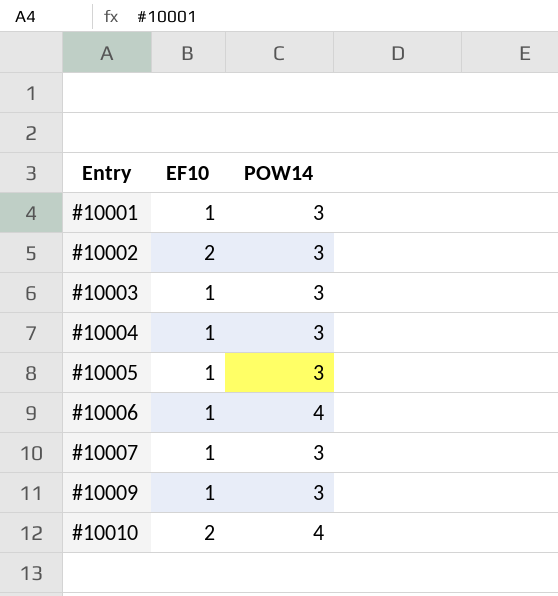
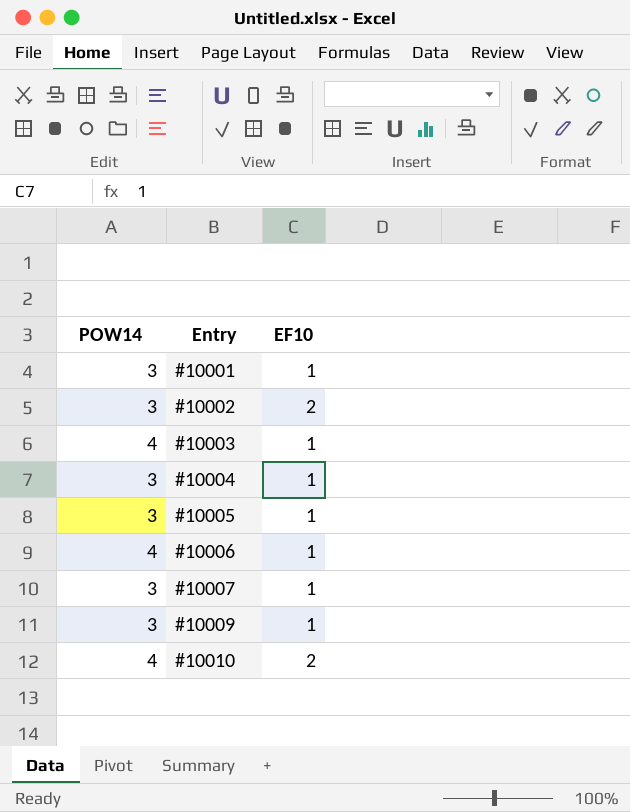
column POW14 | position: 3 -> 1
#10003 | POW14: 3 -> 4

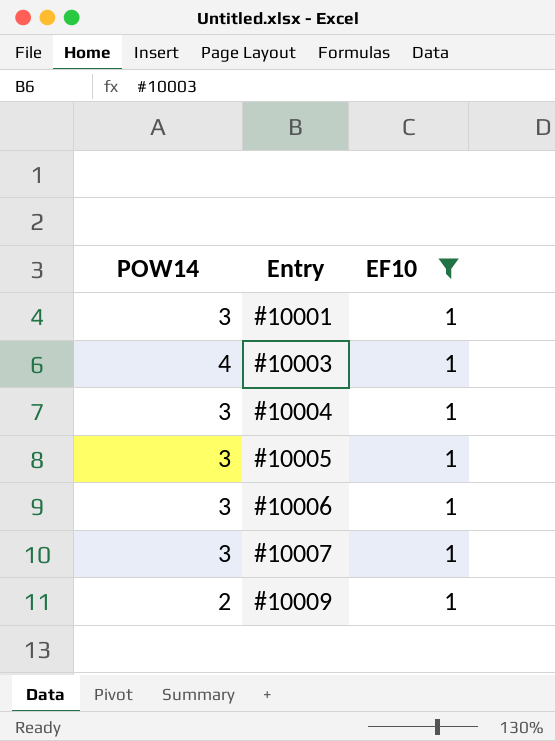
filter: none -> EF10 = 1
#10006 | POW14: 4 -> 3
#10009 | POW14: 3 -> 2

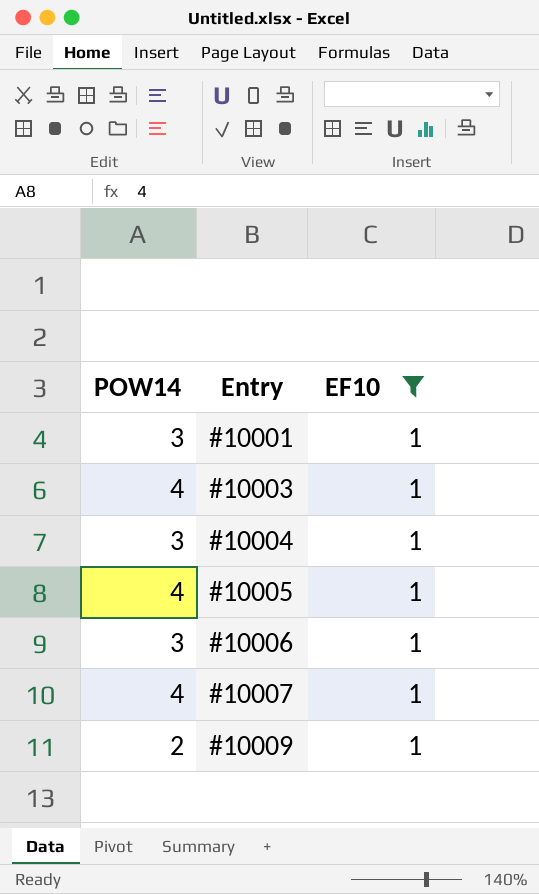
#10005 | POW14: 3 -> 4
#10007 | POW14: 3 -> 4

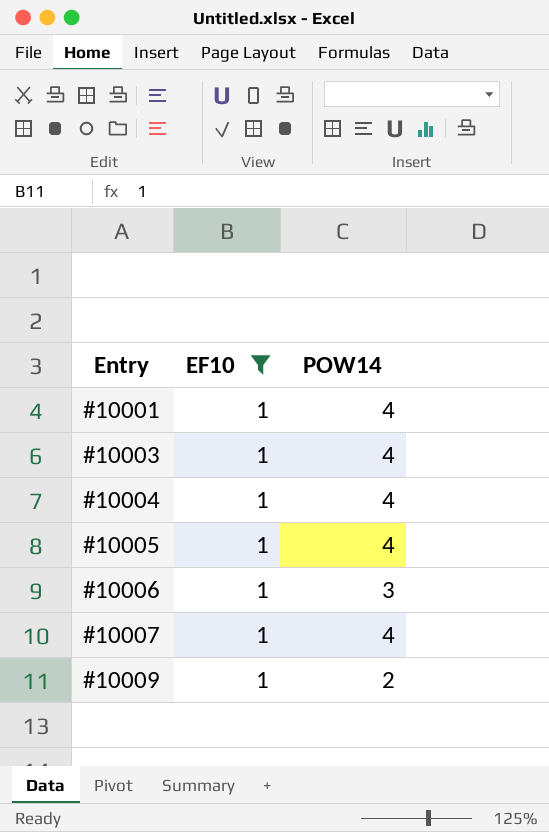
column POW14 | position: 1 -> 3
#10001 | POW14: 3 -> 4
#10004 | POW14: 3 -> 4

